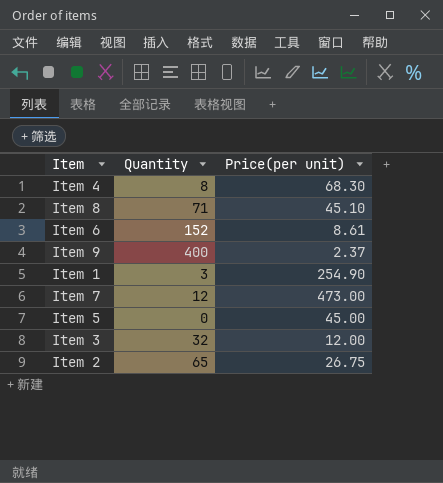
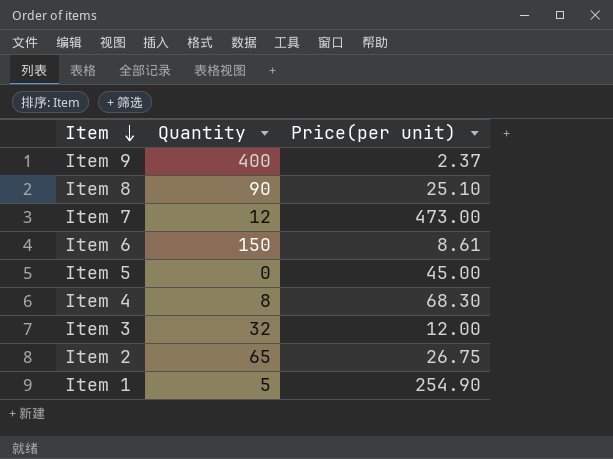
row order: none -> Item descending
Item 8 | Quantity: 71 -> 90
Item 8 | Price(per unit): 45.10 -> 25.10
Item 6 | Quantity: 152 -> 150
Item 1 | Quantity: 3 -> 5

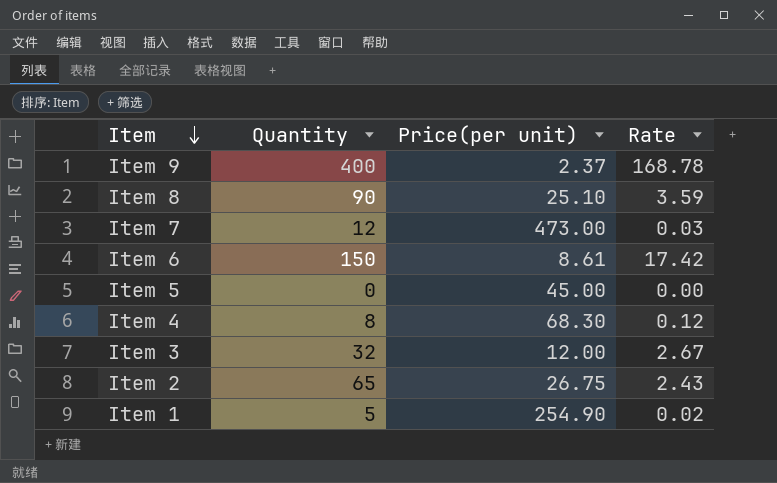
column Rate | formula: none -> [Quantity] / [Price(per unit)]

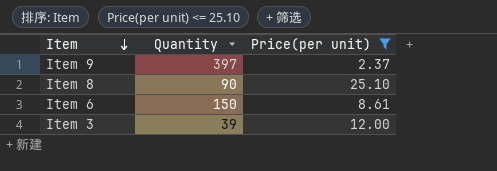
filter: none -> Price(per unit) <= 25.10
column Rate | formula: [Quantity] / [Price(per unit)] -> none
Item 9 | Quantity: 400 -> 397
Item 3 | Quantity: 32 -> 39

